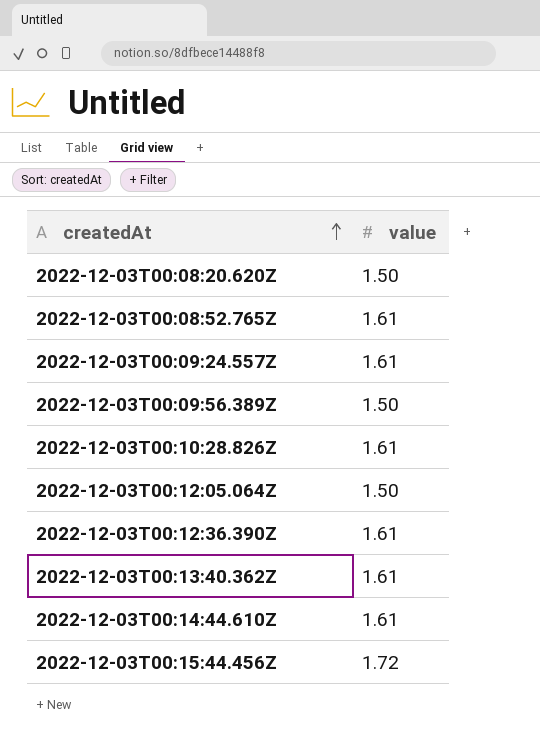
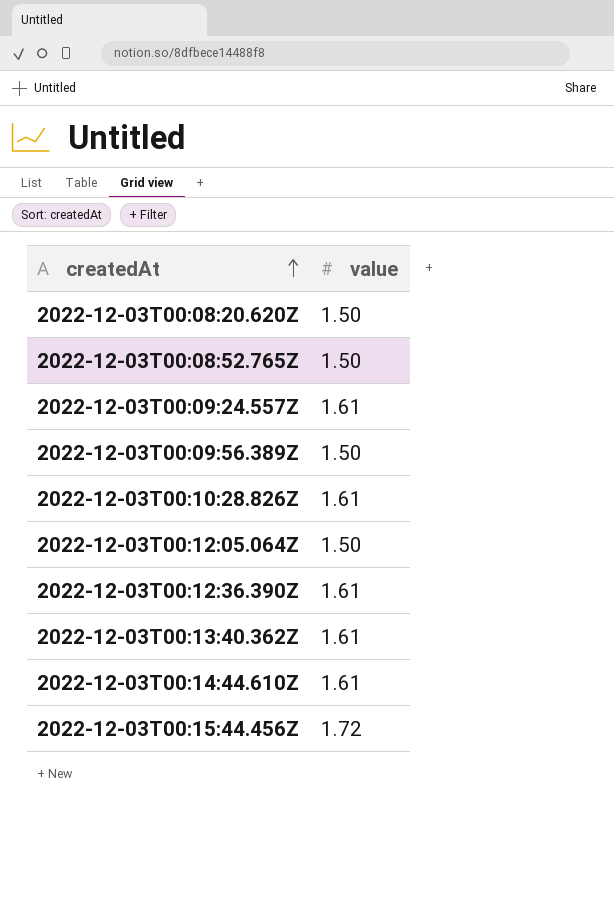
2022-12-03T00:08:52.765Z | value: 1.61 -> 1.50

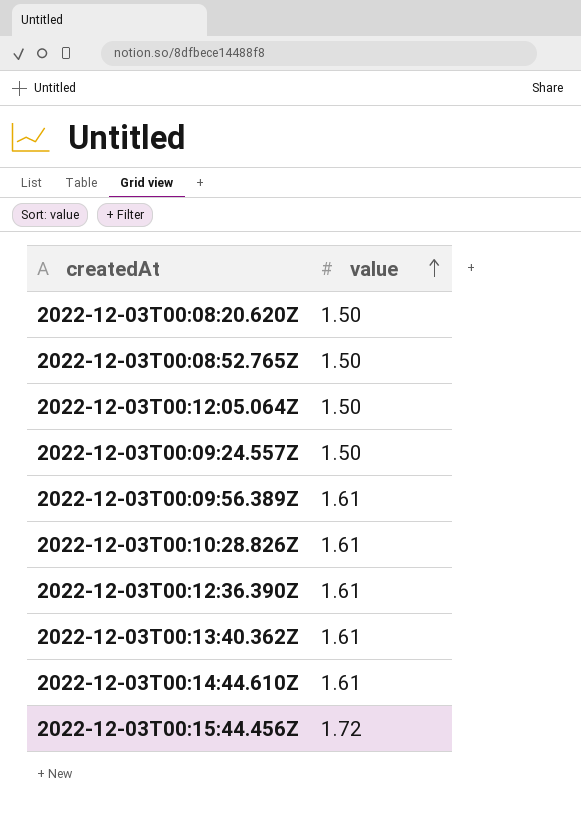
row order: createdAt ascending -> value ascending
2022-12-03T00:09:24.557Z | value: 1.61 -> 1.50
2022-12-03T00:09:56.389Z | value: 1.50 -> 1.61

